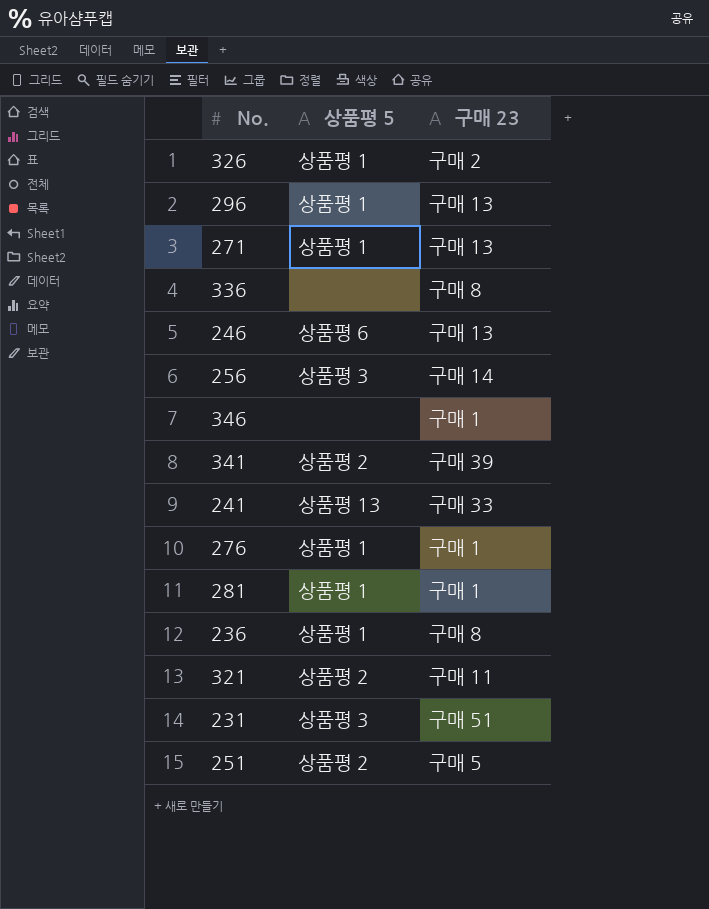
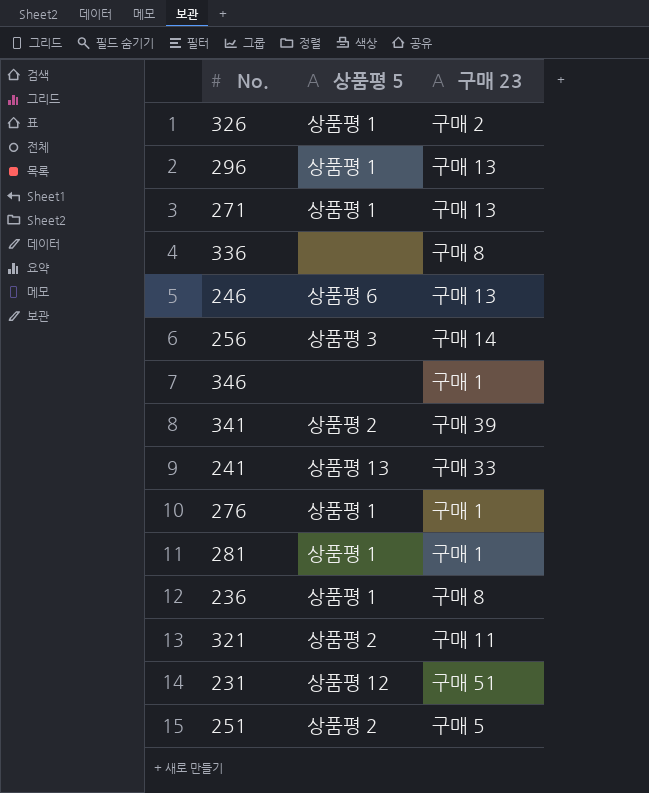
231 | 상품평 5: 상품평 3 -> 상품평 12

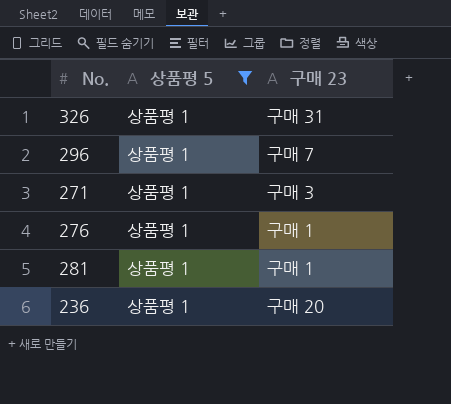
filter: none -> 상품평 5 = 상품평 1
326 | 구매 23: 구매 2 -> 구매 31
296 | 구매 23: 구매 13 -> 구매 7
271 | 구매 23: 구매 13 -> 구매 3
236 | 구매 23: 구매 8 -> 구매 20

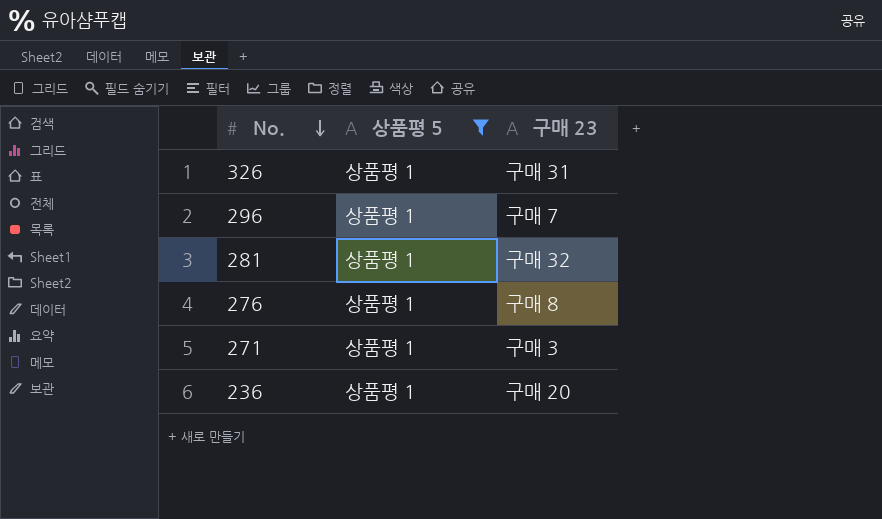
row order: none -> No. descending
281 | 구매 23: 구매 1 -> 구매 32
276 | 구매 23: 구매 1 -> 구매 8

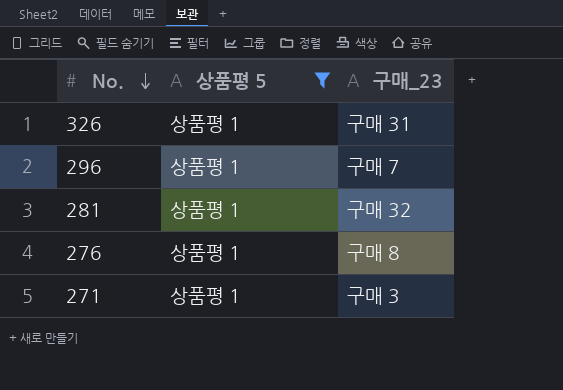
column name: 구매 23 -> 구매_23
row 236: 상품평 1 | 구매 20 -> none

